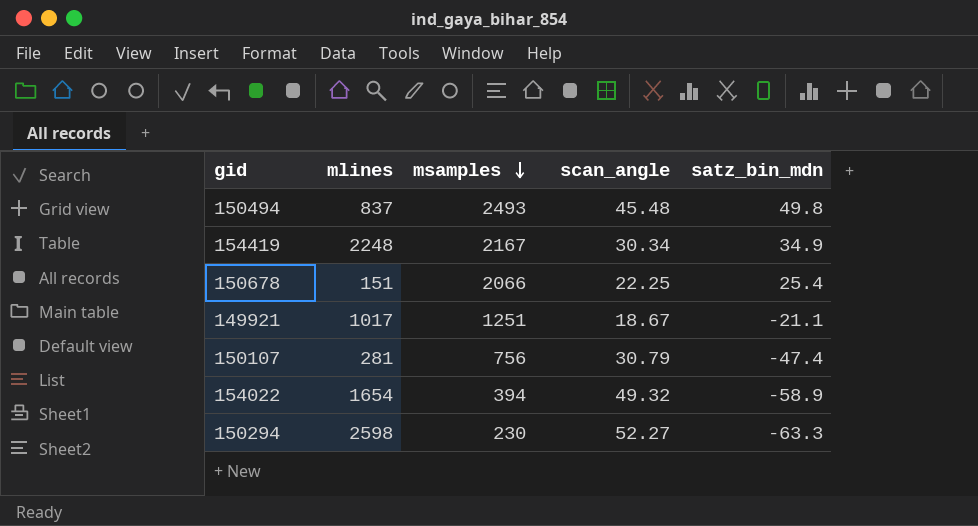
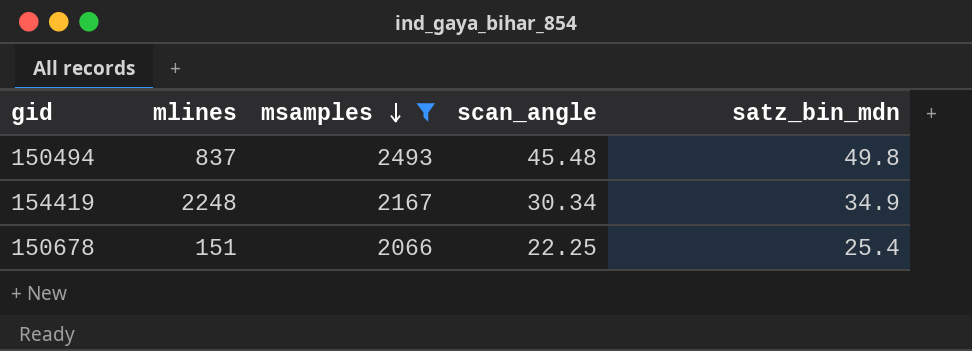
filter: none -> msamples >= 2066

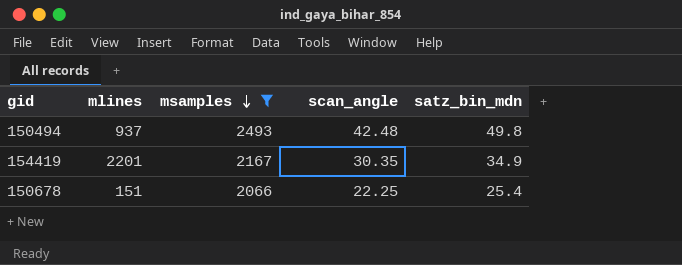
150494 | mlines: 837 -> 937
150494 | scan_angle: 45.48 -> 42.48
154419 | mlines: 2248 -> 2201
154419 | scan_angle: 30.34 -> 30.35

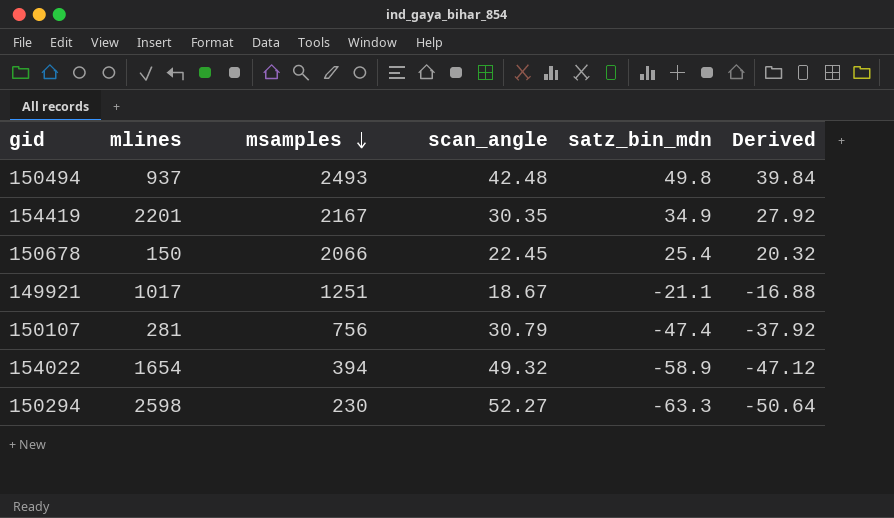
filter: msamples >= 2066 -> none
column Derived | formula: none -> [satz_bin_mdn] * 0.8
150678 | mlines: 151 -> 150
150678 | scan_angle: 22.25 -> 22.45

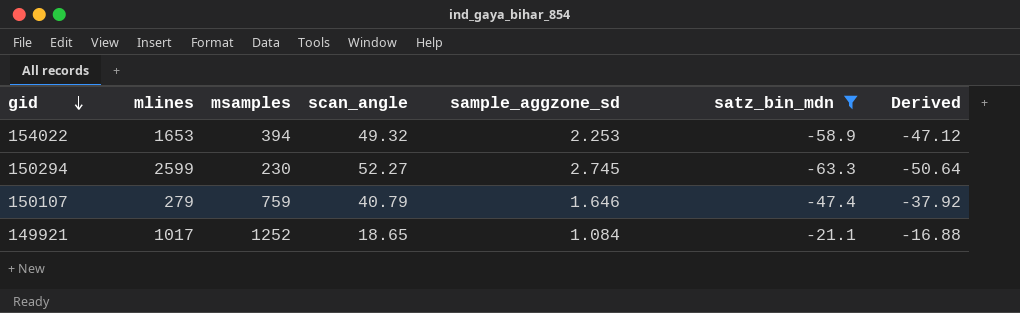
filter: none -> satz_bin_mdn <= -21.1
row order: msamples descending -> gid descending
column sample_aggzone_sd | position: none -> 5
154022 | mlines: 1654 -> 1653
150294 | mlines: 2598 -> 2599
150107 | mlines: 281 -> 279
150107 | msamples: 756 -> 759
150107 | scan_angle: 30.79 -> 40.79
149921 | msamples: 1251 -> 1252
149921 | scan_angle: 18.67 -> 18.65

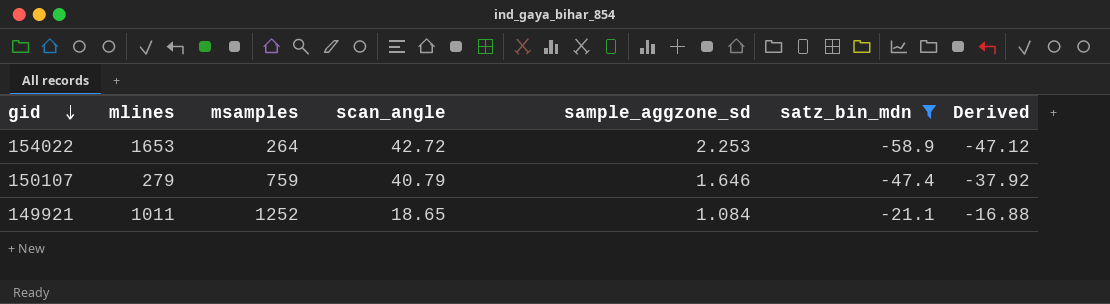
row 150294: 2599 | 230 | 52.27 | 2.745 | -63.3 | -50.64 -> none
154022 | msamples: 394 -> 264
154022 | scan_angle: 49.32 -> 42.72
149921 | mlines: 1017 -> 1011

